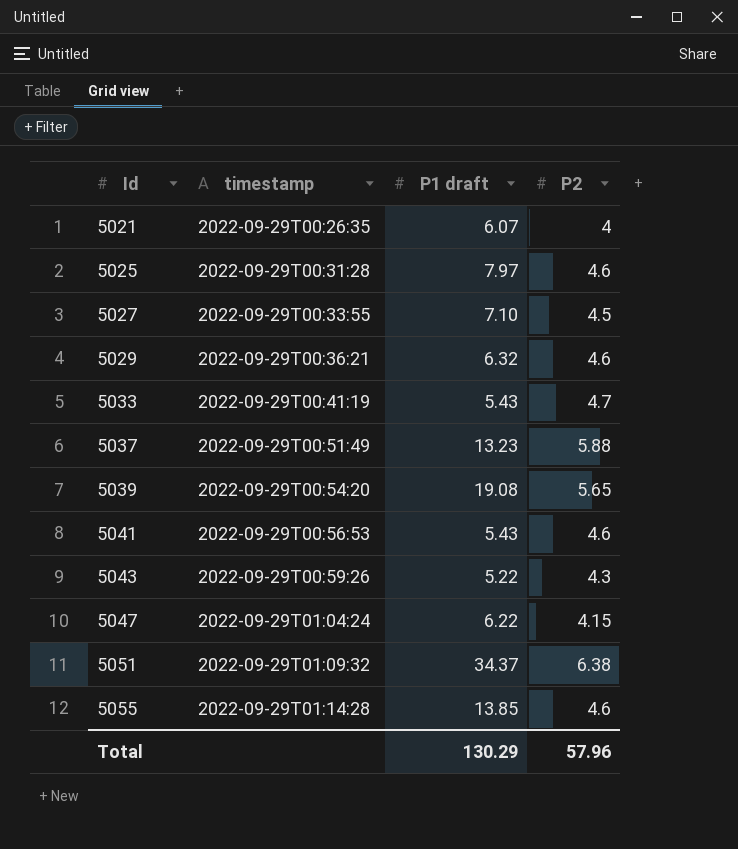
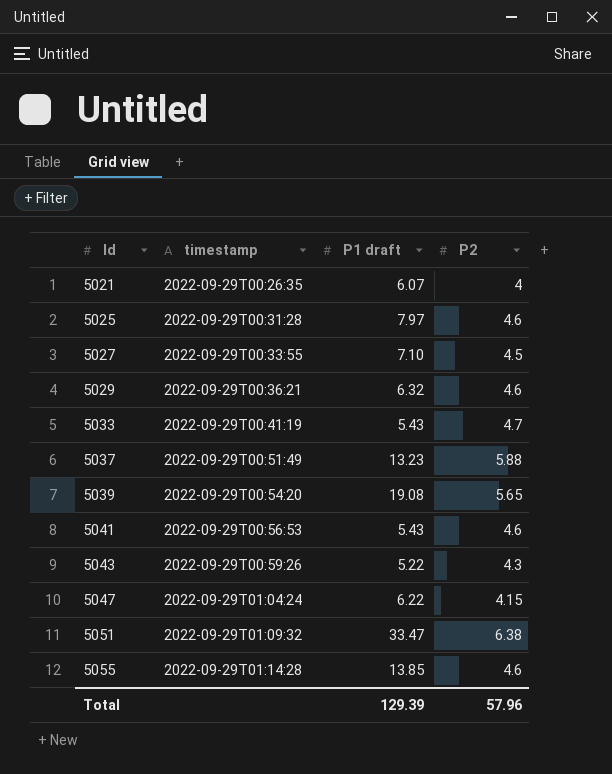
5051 | P1 draft: 34.37 -> 33.47
Total | P1 draft: 130.29 -> 129.39

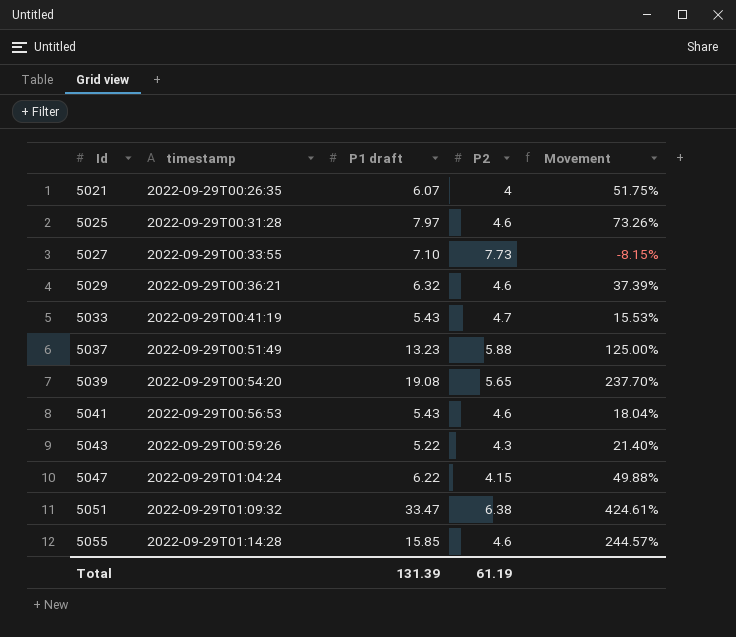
column Movement | formula: none -> ([P1 draft] - [P2]) / [P2]
5027 | P2: 4.5 -> 7.73
5055 | P1 draft: 13.85 -> 15.85
Total | P1 draft: 129.39 -> 131.39
Total | P2: 57.96 -> 61.19

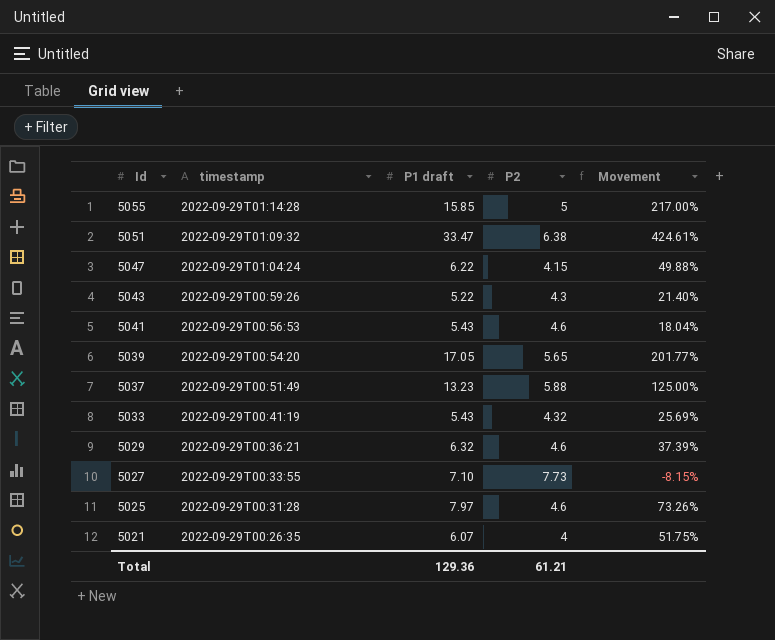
row order: Id ascending -> Id descending
5055 | P2: 4.6 -> 5
5055 | Movement: 244.57% -> 217.00%
5039 | P1 draft: 19.08 -> 17.05
5039 | Movement: 237.70% -> 201.77%
5033 | P2: 4.7 -> 4.32
5033 | Movement: 15.53% -> 25.69%
Total | P1 draft: 131.39 -> 129.36
Total | P2: 61.19 -> 61.21

